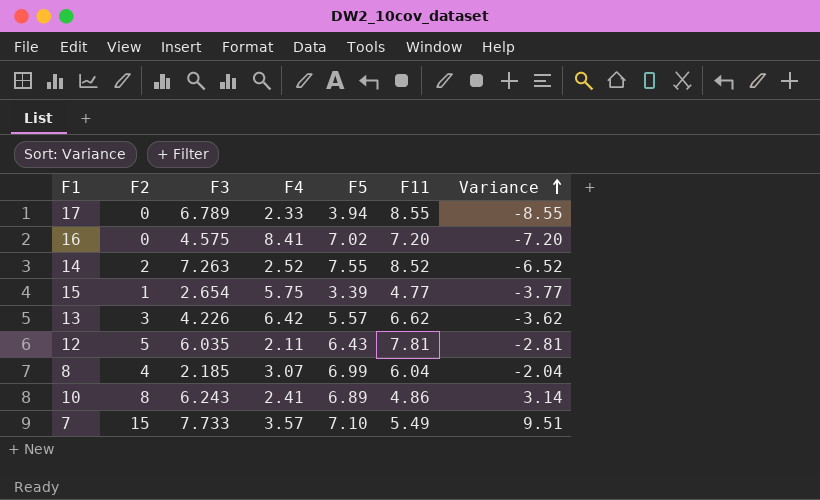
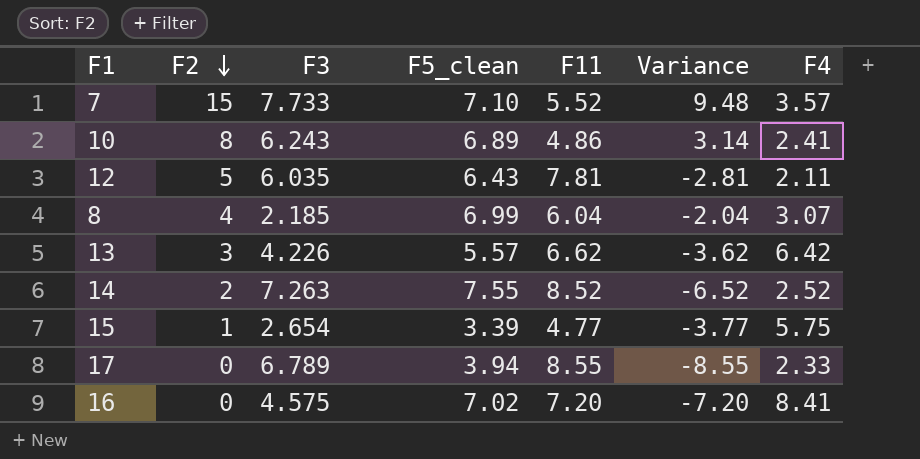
row order: Variance ascending -> F2 descending
column name: F5 -> F5_clean
column F4 | position: 4 -> 7
7 | F11: 5.49 -> 5.52
7 | Variance: 9.51 -> 9.48

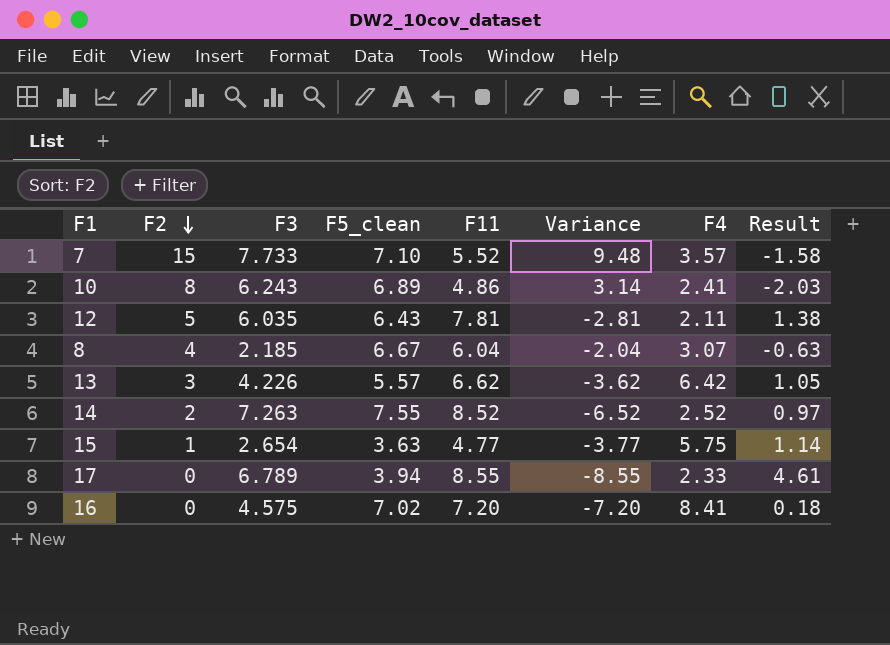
column Result | formula: none -> [F11] - [F5_clean]
8 | F5_clean: 6.99 -> 6.67
15 | F5_clean: 3.39 -> 3.63

